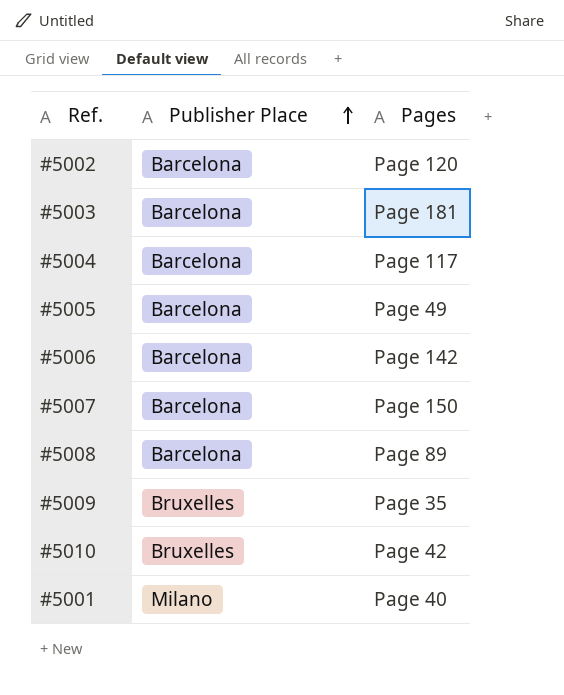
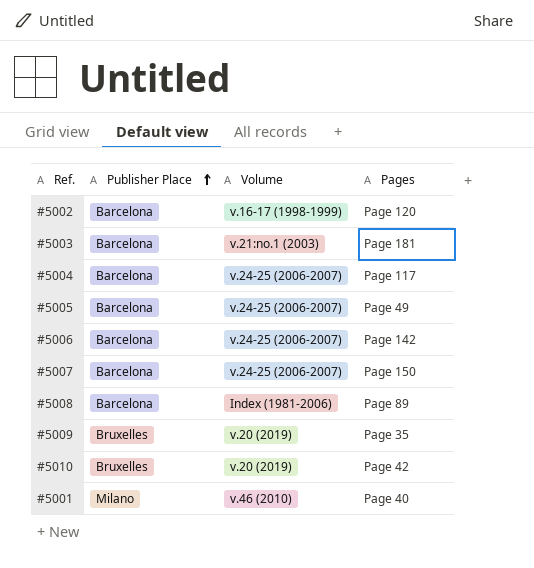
column Volume | position: none -> 3

